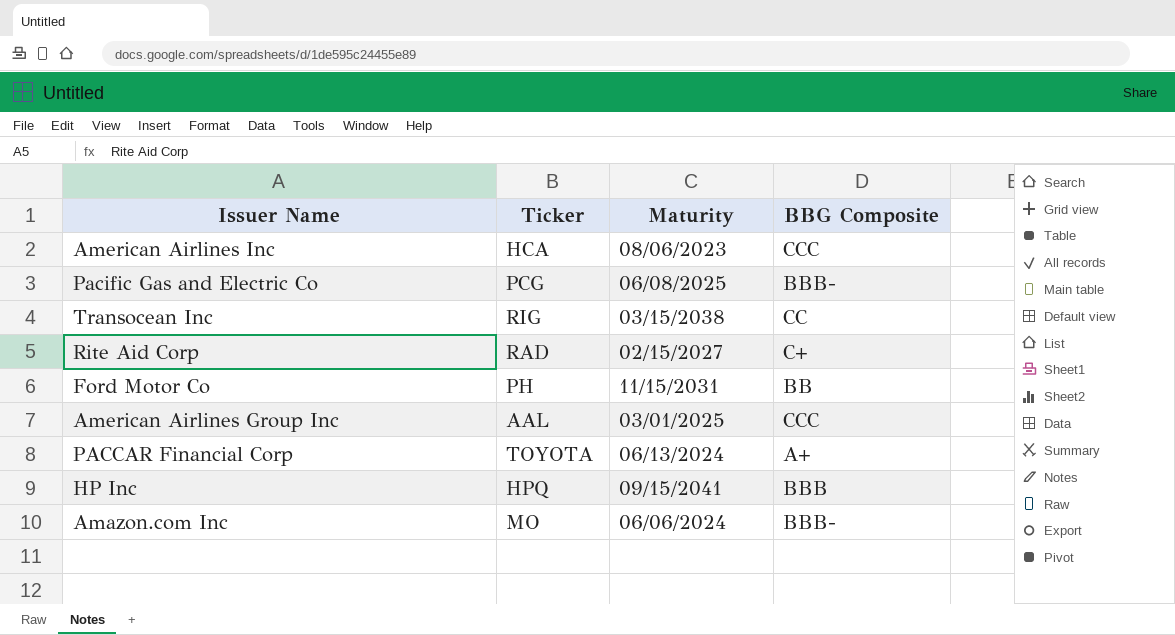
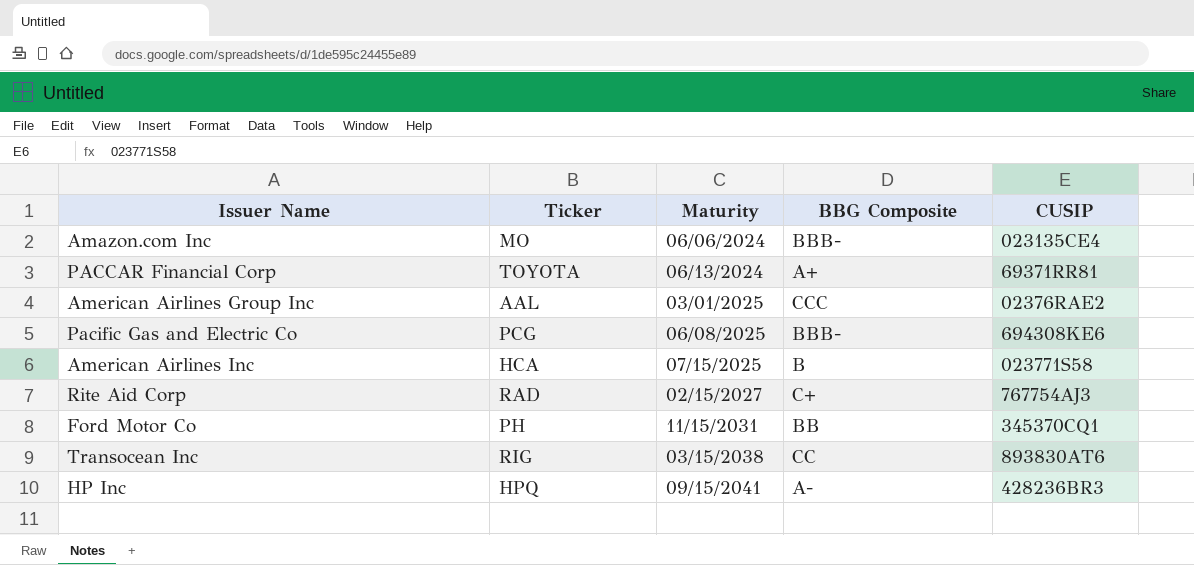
row order: none -> Maturity ascending
column CUSIP | position: none -> 5
American Airlines Inc | Maturity: 08/06/2023 -> 07/15/2025
American Airlines Inc | BBG Composite: CCC -> B
HP Inc | BBG Composite: BBB -> A-

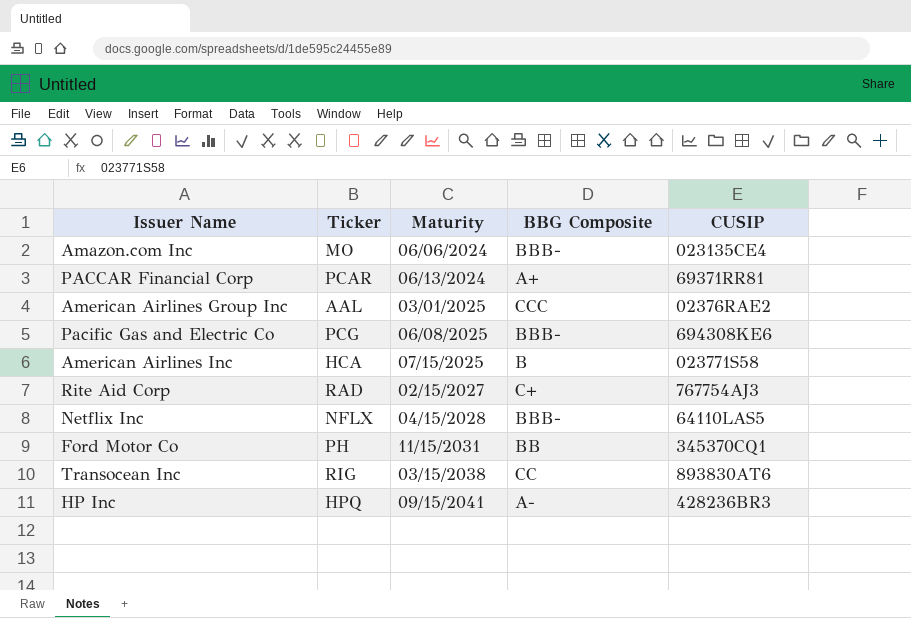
PACCAR Financial Corp | Ticker: TOYOTA -> PCAR
row Netflix Inc: none -> NFLX | 04/15/2028 | BBB- | 64110LAS5

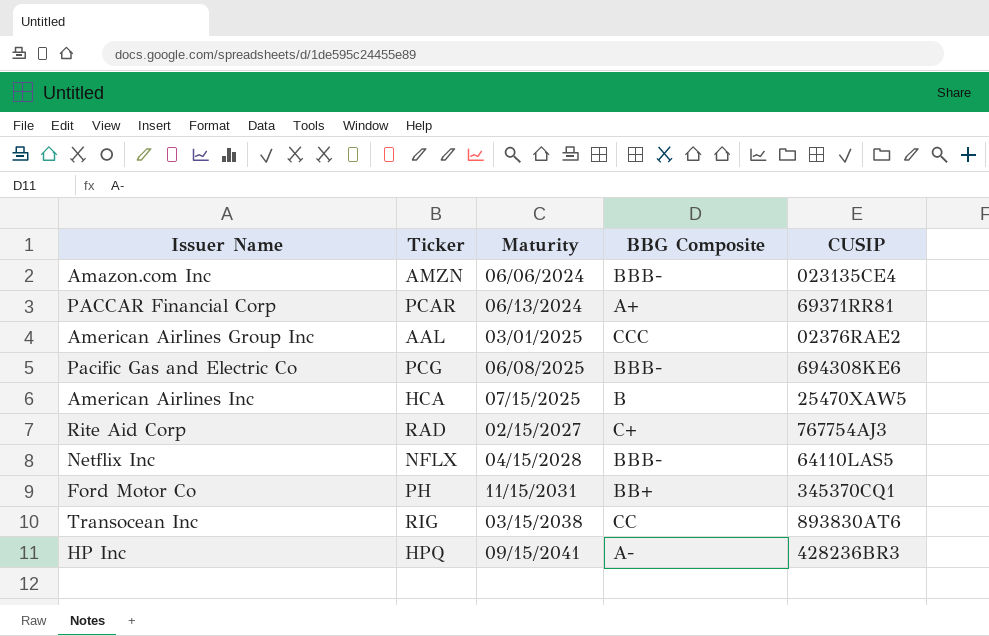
Amazon.com Inc | Ticker: MO -> AMZN
American Airlines Inc | CUSIP: 023771S58 -> 25470XAW5
Ford Motor Co | BBG Composite: BB -> BB+

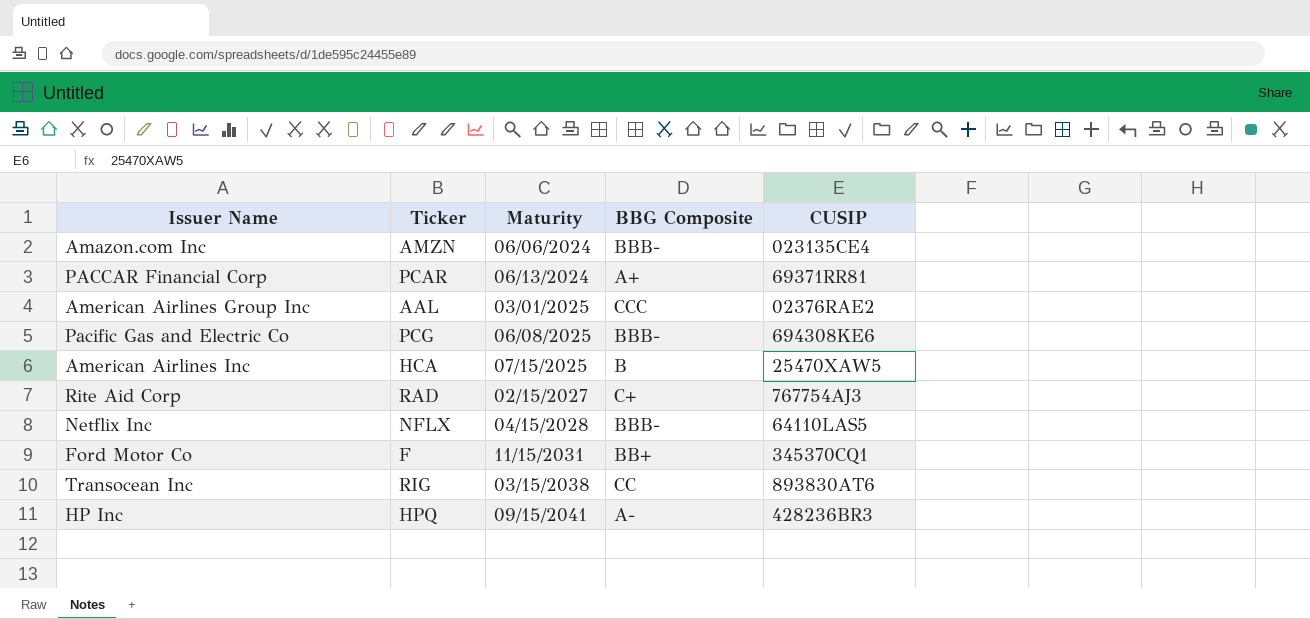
Ford Motor Co | Ticker: PH -> F

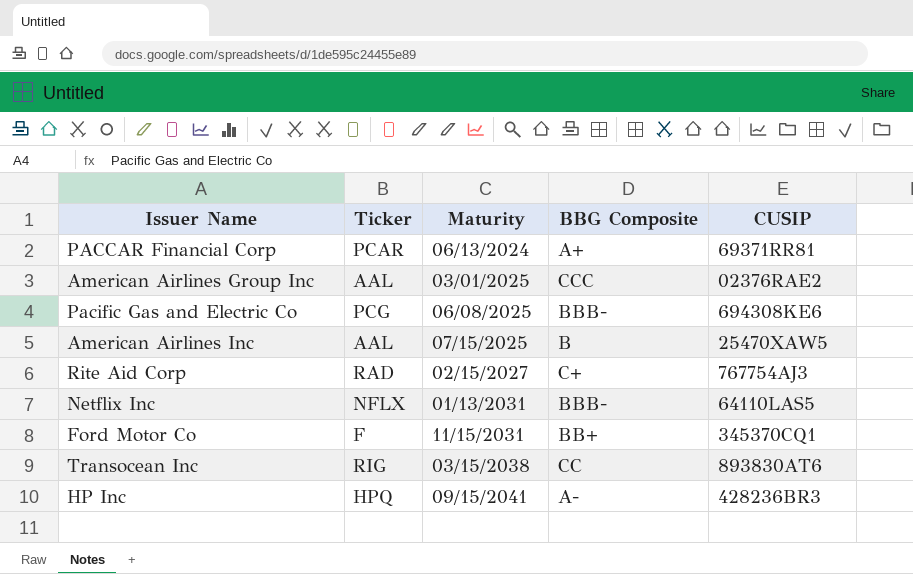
row Amazon.com Inc: AMZN | 06/06/2024 | BBB- | 023135CE4 -> none
American Airlines Inc | Ticker: HCA -> AAL
Netflix Inc | Maturity: 04/15/2028 -> 01/13/2031

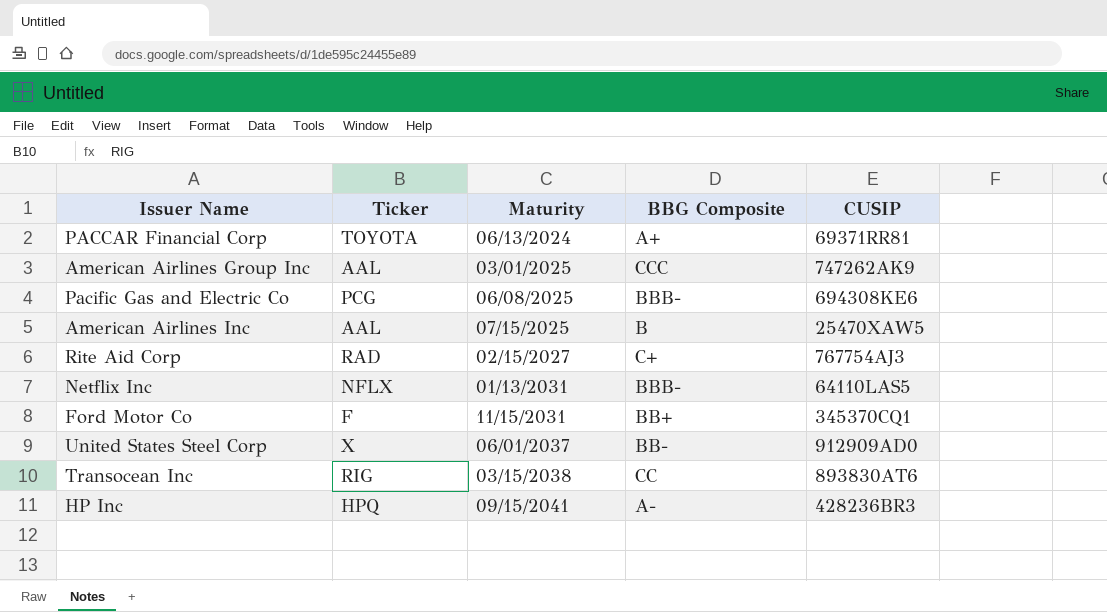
PACCAR Financial Corp | Ticker: PCAR -> TOYOTA
American Airlines Group Inc | CUSIP: 02376RAE2 -> 747262AK9
row United States Steel Corp: none -> X | 06/01/2037 | BB- | 912909AD0

